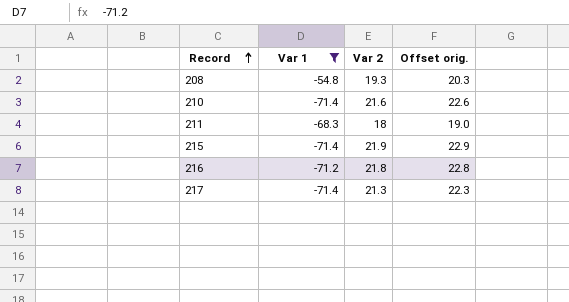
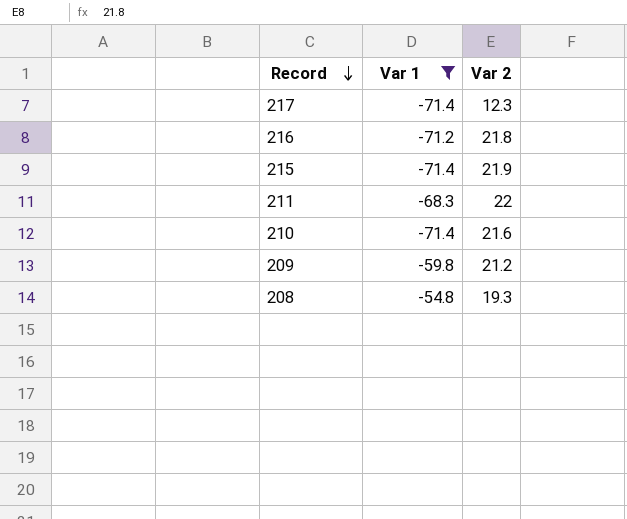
row order: Record ascending -> Record descending
column Offset orig. | formula: [Var 2] + 1 -> none
217 | Var 2: 21.3 -> 12.3
211 | Var 2: 18 -> 22
row 209: none -> -59.8 | 21.2

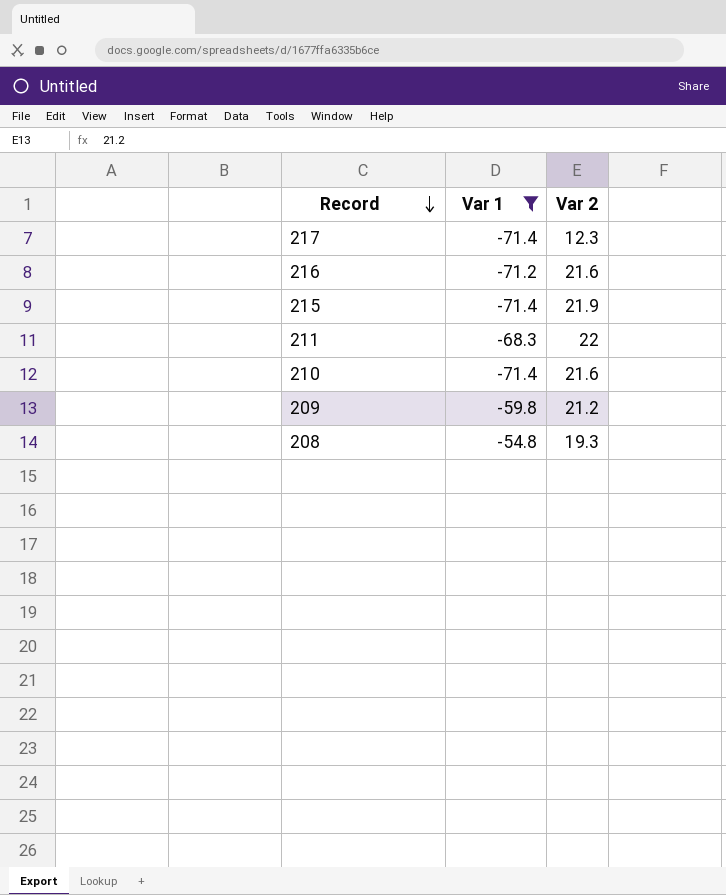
216 | Var 2: 21.8 -> 21.6

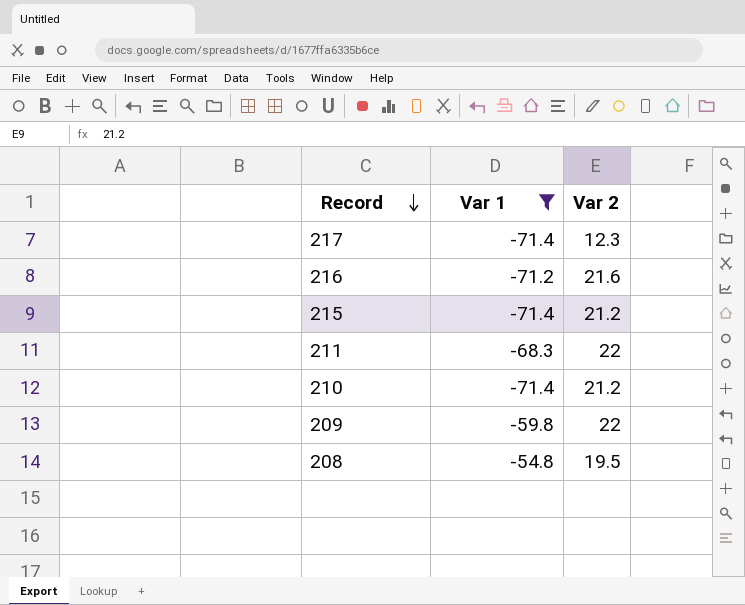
215 | Var 2: 21.9 -> 21.2
210 | Var 2: 21.6 -> 21.2
209 | Var 2: 21.2 -> 22
208 | Var 2: 19.3 -> 19.5

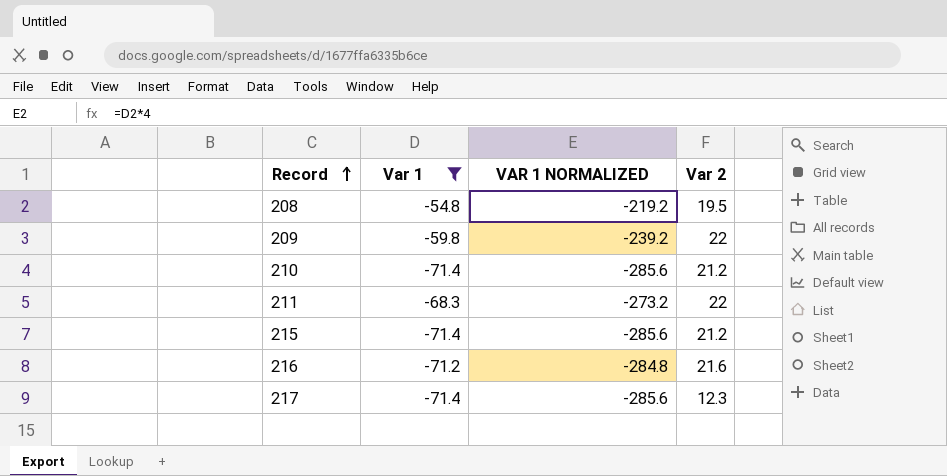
row order: Record descending -> Record ascending
column VAR 1 NORMALIZED | formula: none -> [Var 1] * 4

